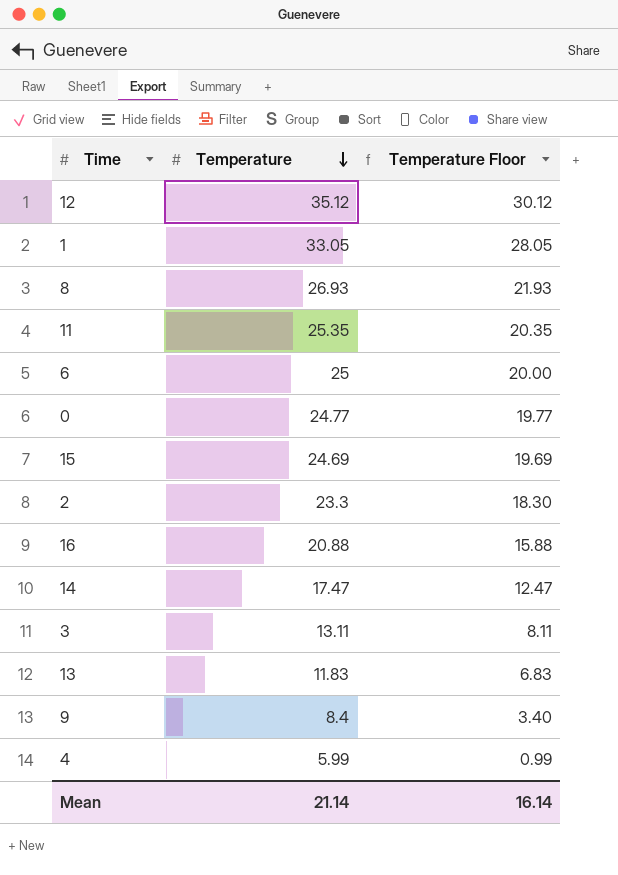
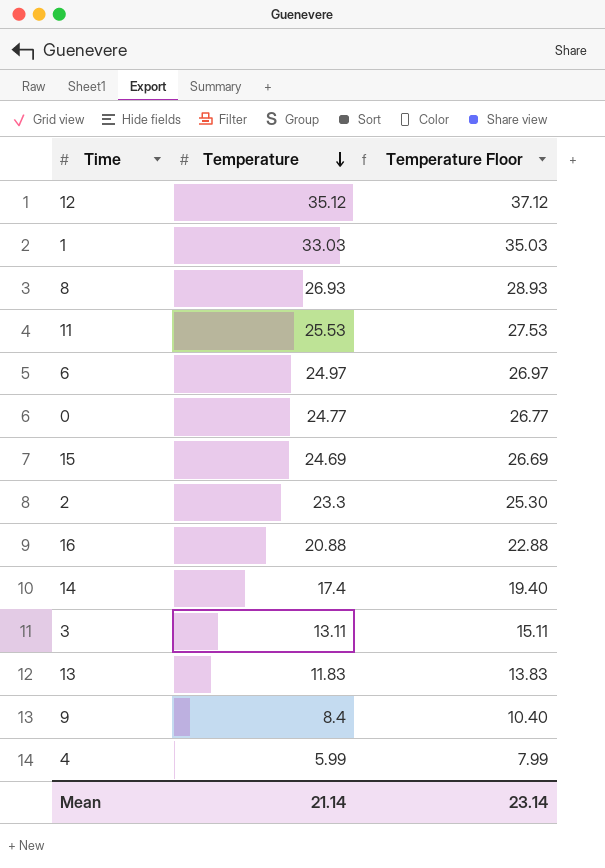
column Temperature Floor | formula: [Temperature] - 5 -> [Temperature] + 2
1 | Temperature: 33.05 -> 33.03
11 | Temperature: 25.35 -> 25.53
6 | Temperature: 25 -> 24.97
14 | Temperature: 17.47 -> 17.4
Mean | Temperature Floor: 16.14 -> 23.14

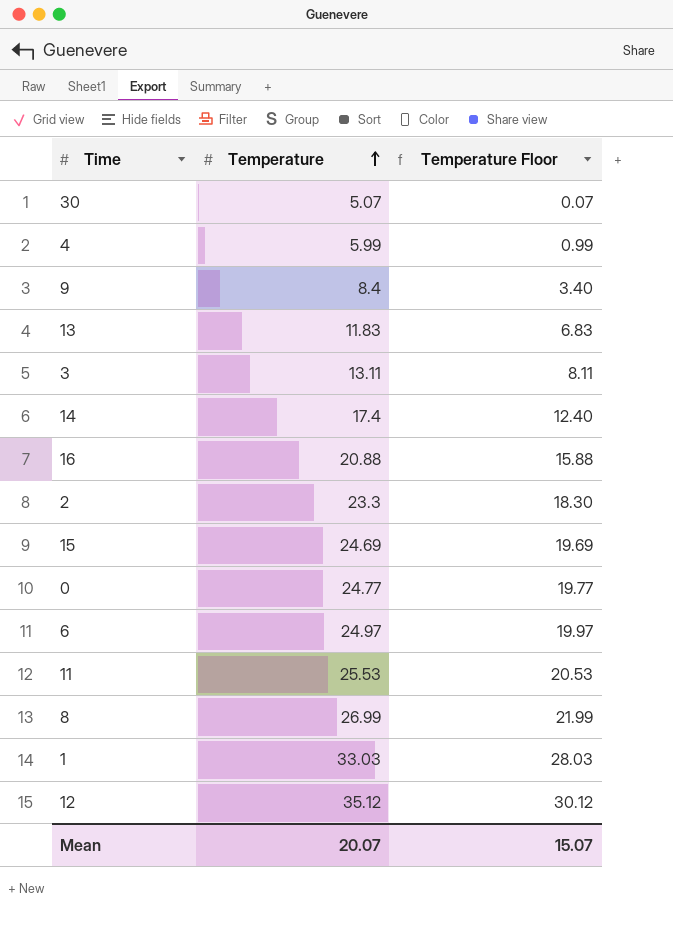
row order: Temperature descending -> Temperature ascending
column Temperature Floor | formula: [Temperature] + 2 -> [Temperature] - 5
row 30: none -> 5.07 | 0.07
8 | Temperature: 26.93 -> 26.99
Mean | Temperature: 21.14 -> 20.07
Mean | Temperature Floor: 23.14 -> 15.07

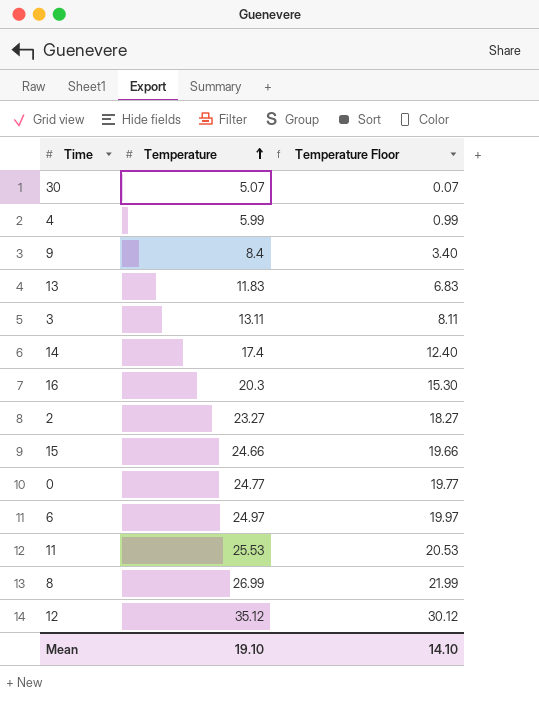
row 1: 33.03 | 28.03 -> none
16 | Temperature: 20.88 -> 20.3
16 | Temperature Floor: 15.88 -> 15.30
2 | Temperature: 23.3 -> 23.27
2 | Temperature Floor: 18.30 -> 18.27
15 | Temperature: 24.69 -> 24.66
15 | Temperature Floor: 19.69 -> 19.66
Mean | Temperature: 20.07 -> 19.10
Mean | Temperature Floor: 15.07 -> 14.10

